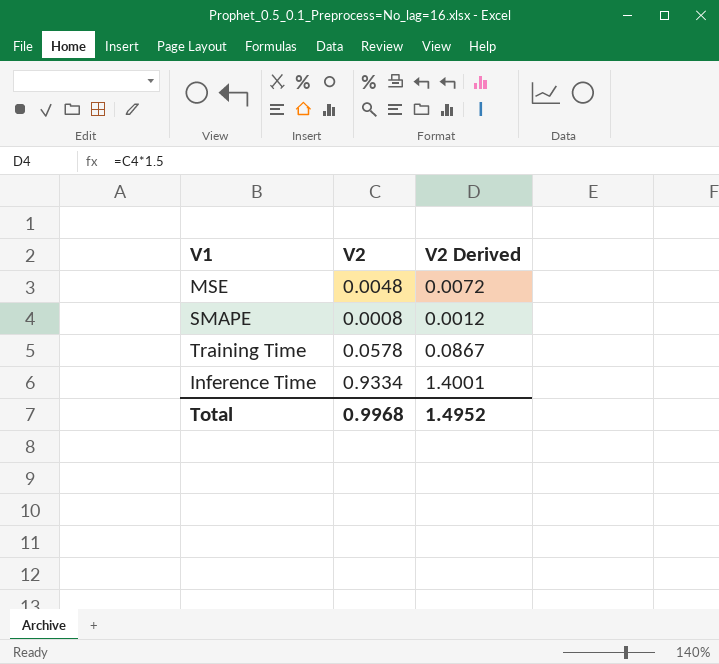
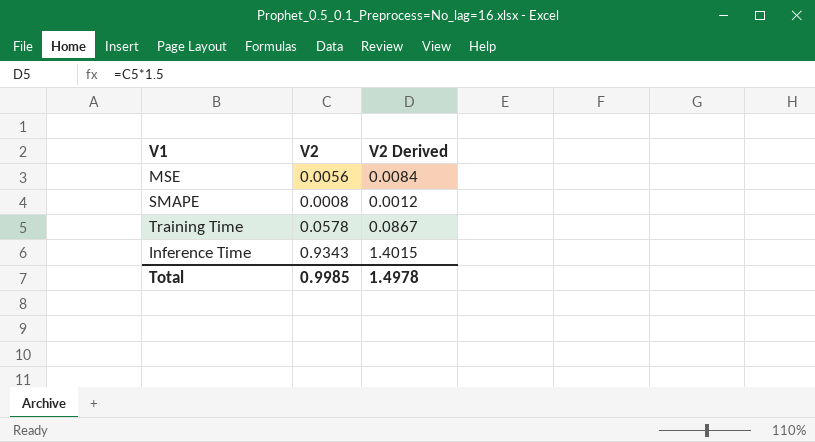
MSE | V2: 0.0048 -> 0.0056
MSE | V2 Derived: 0.0072 -> 0.0084
Inference Time | V2: 0.9334 -> 0.9343
Inference Time | V2 Derived: 1.4001 -> 1.4015
Total | V2: 0.9968 -> 0.9985
Total | V2 Derived: 1.4952 -> 1.4978

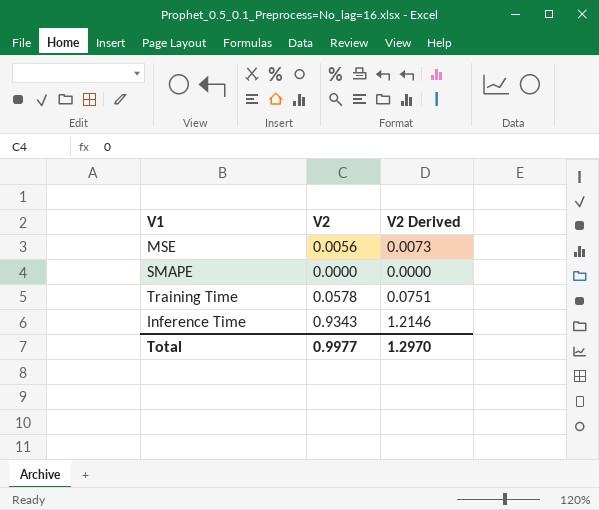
column V2 Derived | formula: [V2] * 1.5 -> [V2] * 1.3
SMAPE | V2: 0.0008 -> 0.0000
Total | V2: 0.9985 -> 0.9977
Total | V2 Derived: 1.4978 -> 1.2970

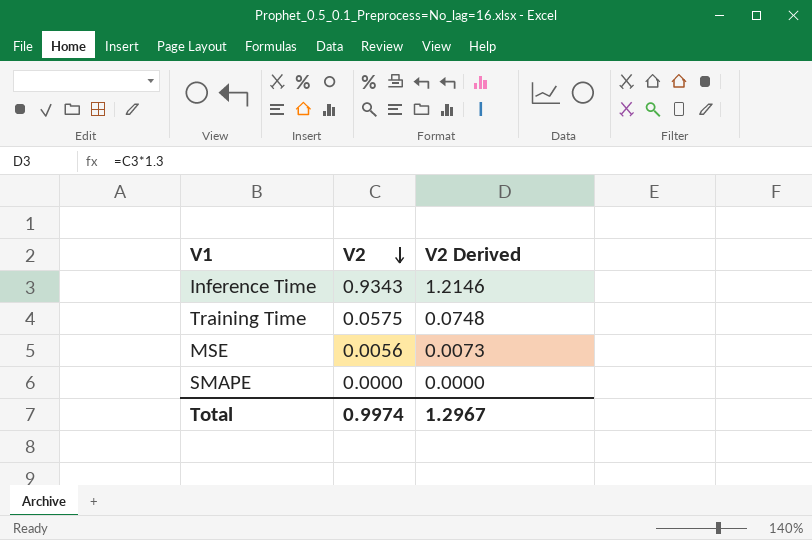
row order: none -> V2 descending
Training Time | V2: 0.0578 -> 0.0575
Training Time | V2 Derived: 0.0751 -> 0.0748
Total | V2: 0.9977 -> 0.9974
Total | V2 Derived: 1.2970 -> 1.2967

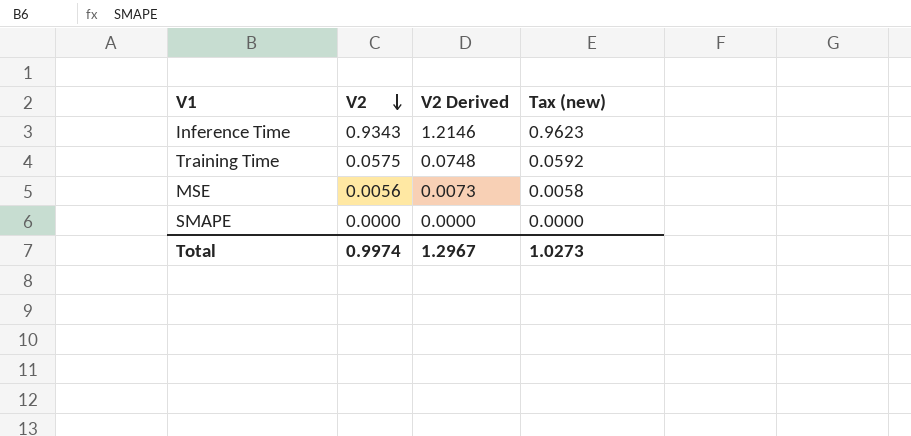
column Tax (new) | formula: none -> [V2] * 1.03

